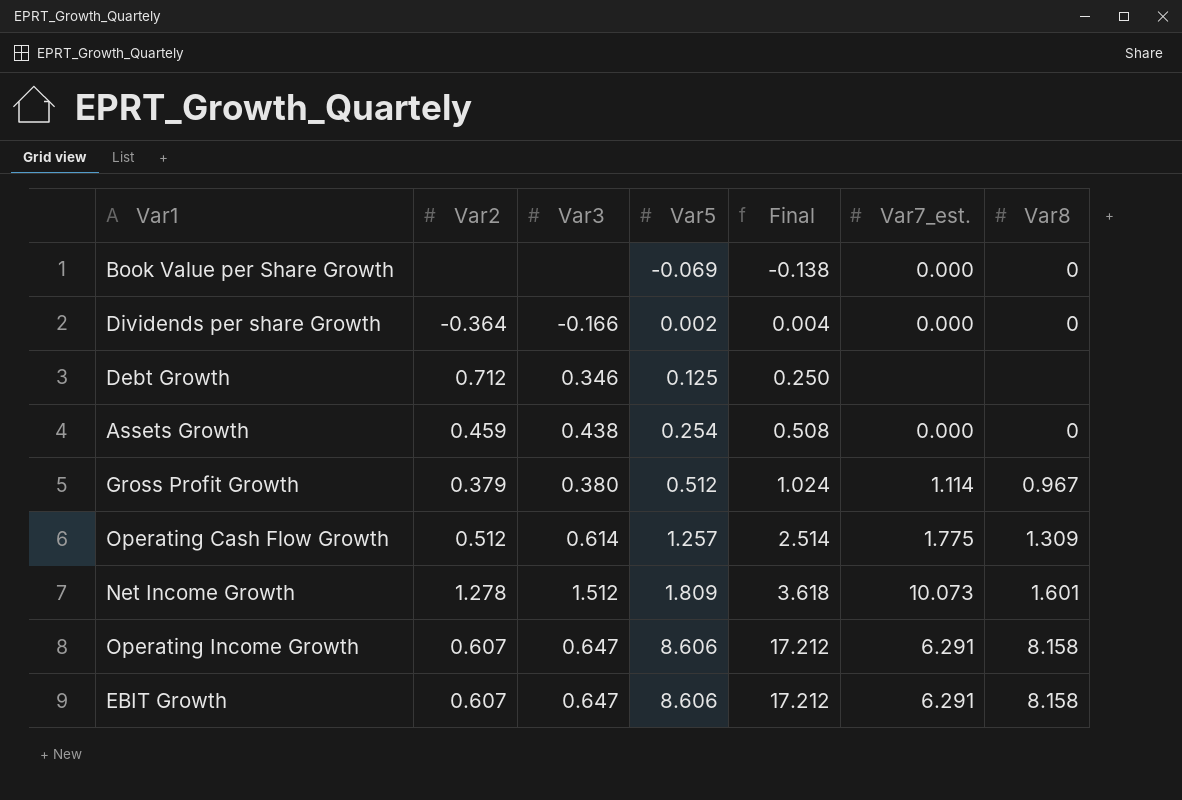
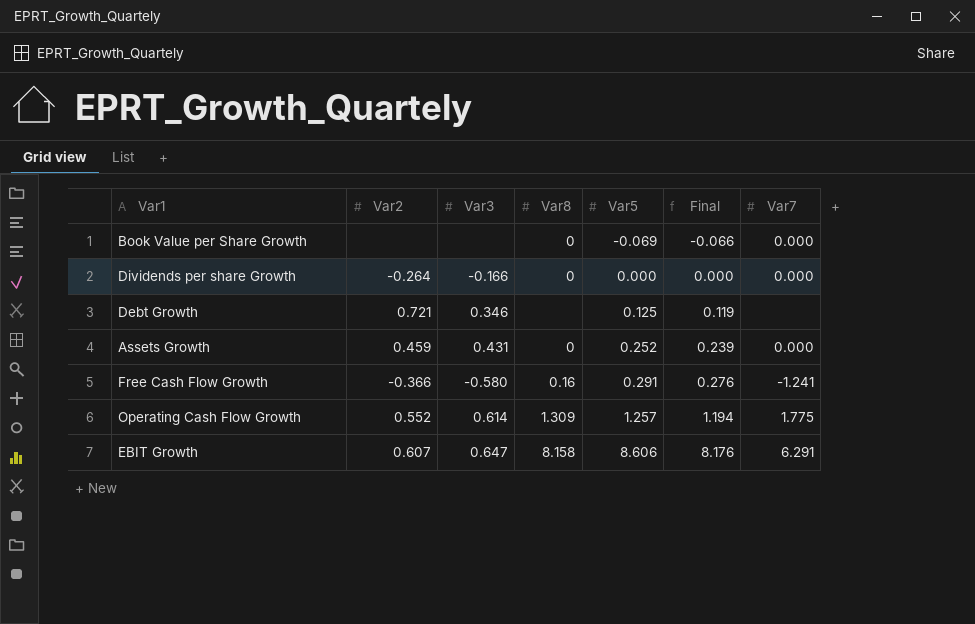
column Var8 | position: 7 -> 4
column Final | formula: [Var5] * 2 -> [Var5] * 0.95
column name: Var7_est. -> Var7
row Gross Profit Growth: 0.379 | 0.380 | 0.512 | 1.024 | 1.114 | 0.967 -> none
row Net Income Growth: 1.278 | 1.512 | 1.809 | 3.618 | 10.073 | 1.601 -> none
row Operating Income Growth: 0.607 | 0.647 | 8.606 | 17.212 | 6.291 | 8.158 -> none
Dividends per share Growth | Var2: -0.364 -> -0.264
Dividends per share Growth | Var5: 0.002 -> 0.000
Debt Growth | Var2: 0.712 -> 0.721
Assets Growth | Var3: 0.438 -> 0.431
Assets Growth | Var5: 0.254 -> 0.252
row Free Cash Flow Growth: none -> -0.366 | -0.580 | 0.16 | 0.291 | 0.276 | -1.241
Operating Cash Flow Growth | Var2: 0.512 -> 0.552

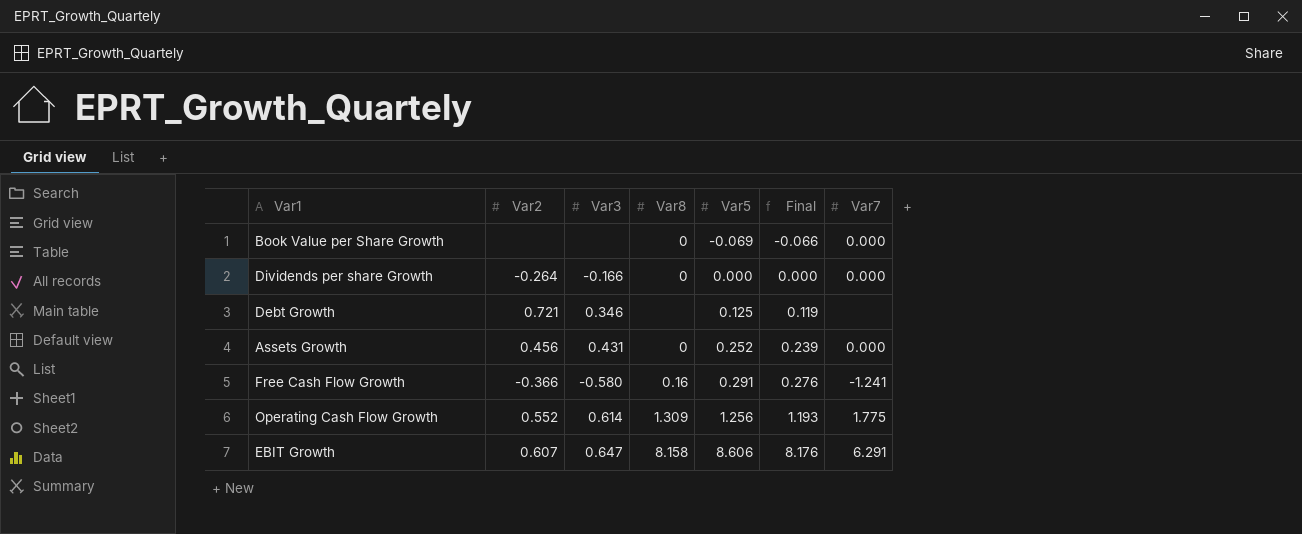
Assets Growth | Var2: 0.459 -> 0.456
Operating Cash Flow Growth | Var5: 1.257 -> 1.256
Operating Cash Flow Growth | Final: 1.194 -> 1.193

